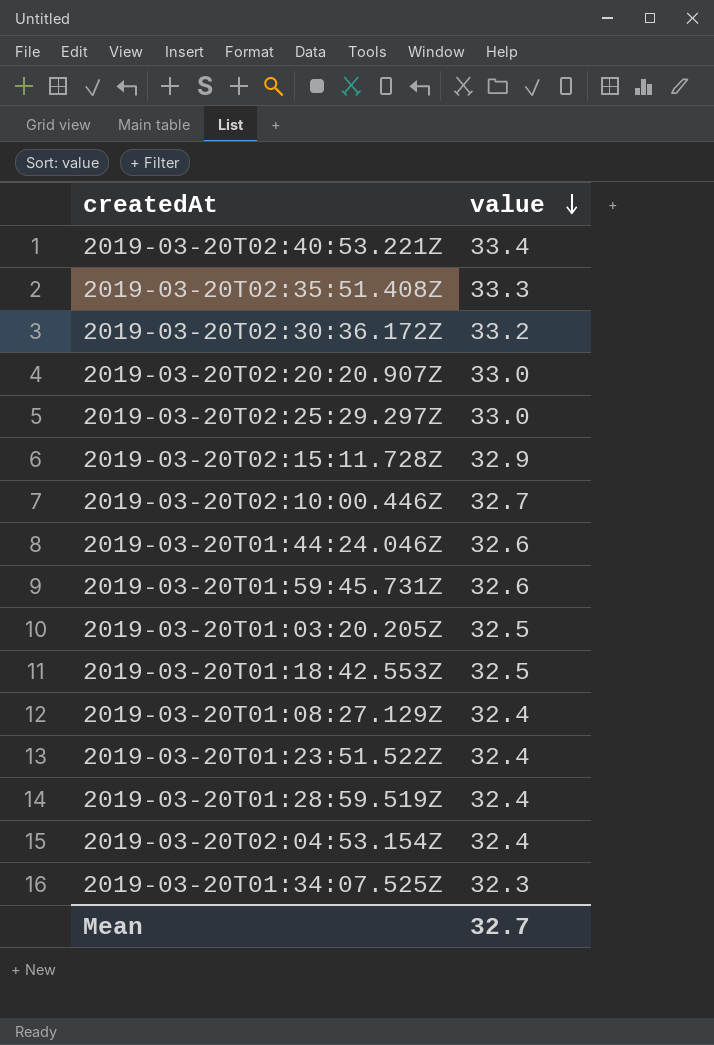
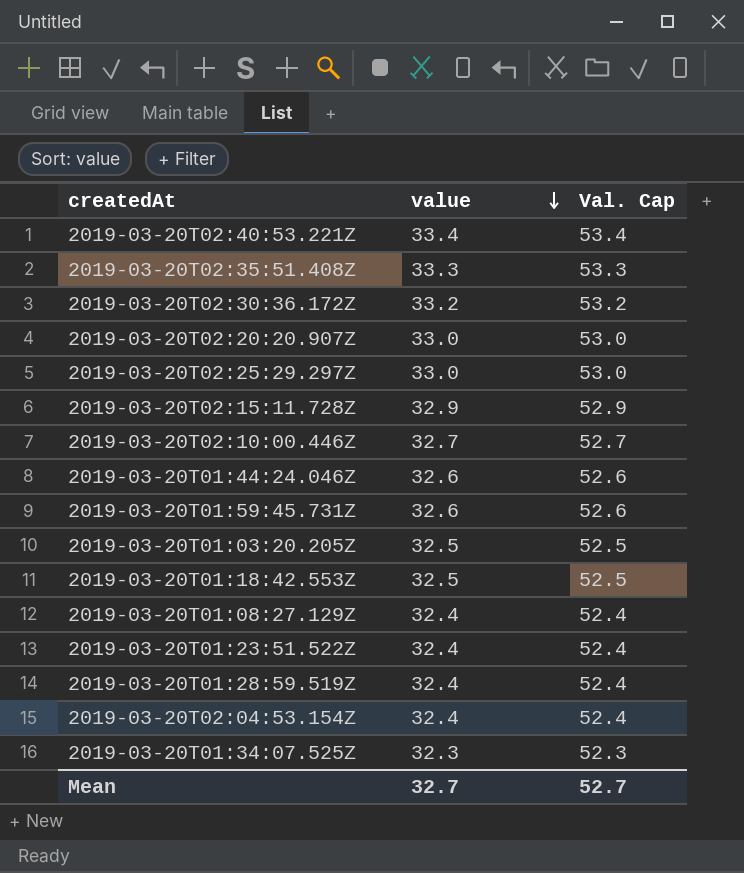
column Val. Cap | formula: none -> [value] + 20

